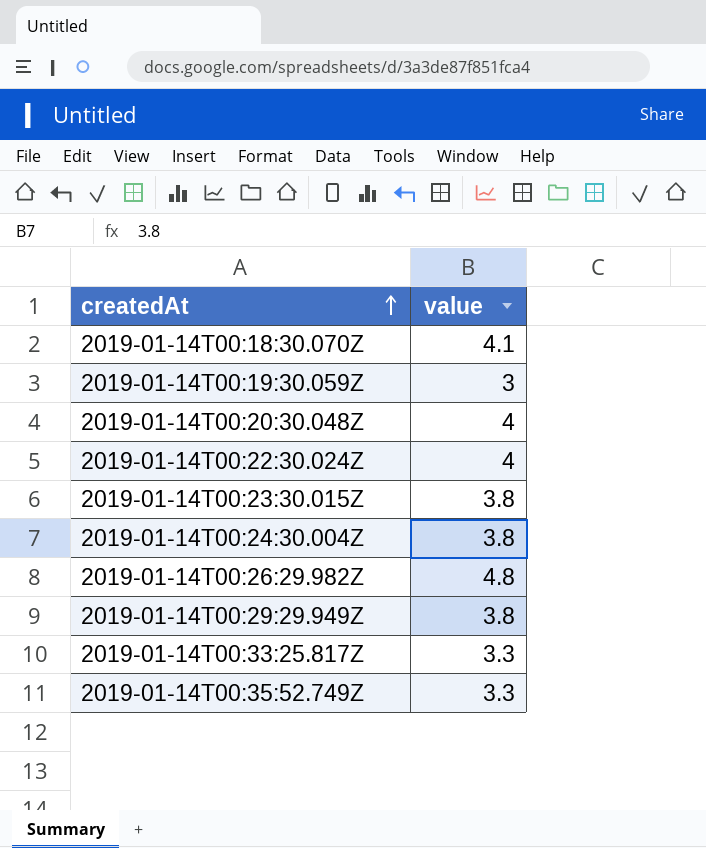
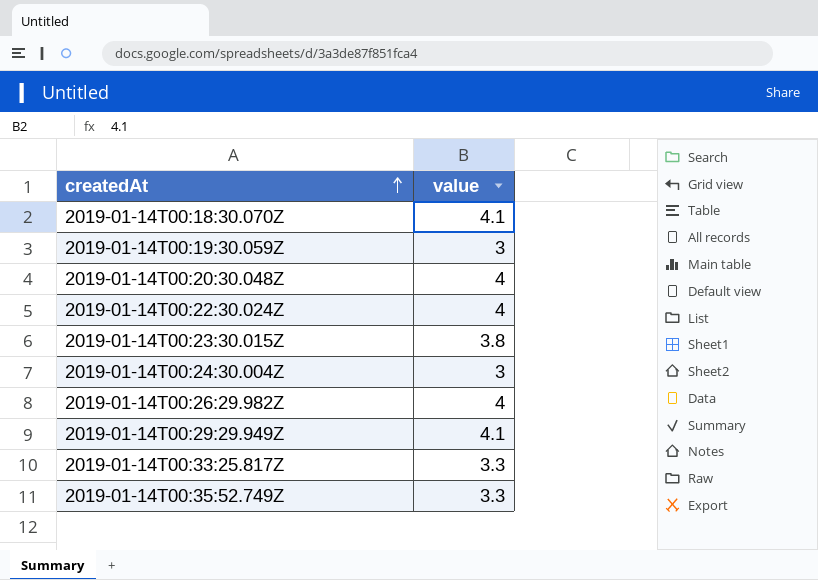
2019-01-14T00:24:30.004Z | value: 3.8 -> 3
2019-01-14T00:26:29.982Z | value: 4.8 -> 4
2019-01-14T00:29:29.949Z | value: 3.8 -> 4.1

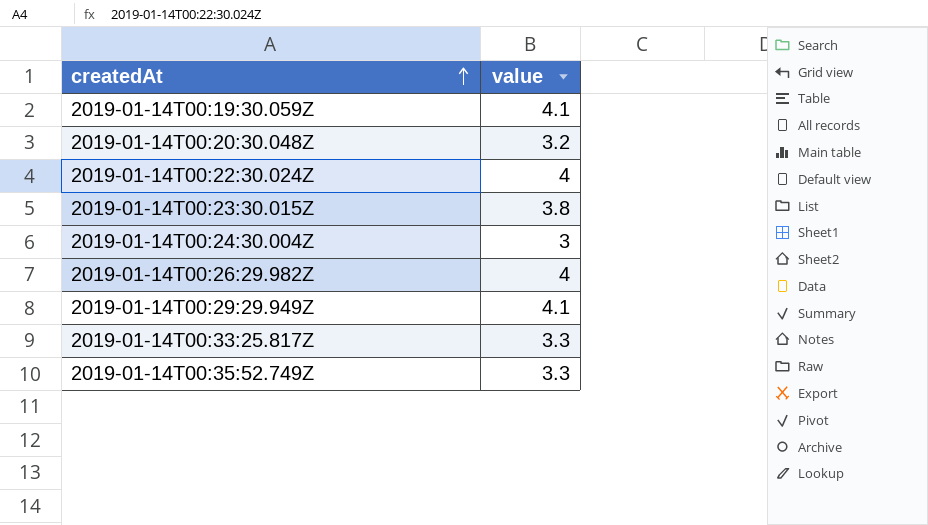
row 2019-01-14T00:18:30.070Z: 4.1 -> none
2019-01-14T00:19:30.059Z | value: 3 -> 4.1
2019-01-14T00:20:30.048Z | value: 4 -> 3.2

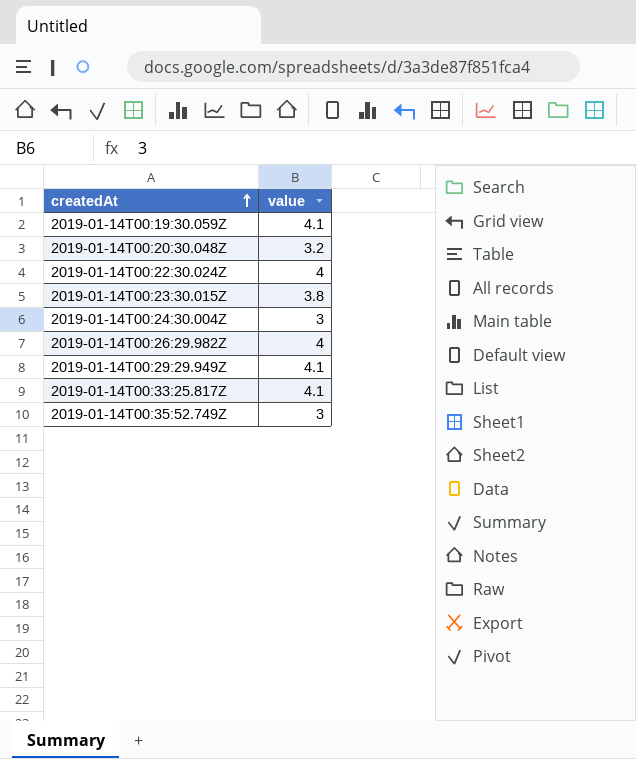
2019-01-14T00:33:25.817Z | value: 3.3 -> 4.1
2019-01-14T00:35:52.749Z | value: 3.3 -> 3

